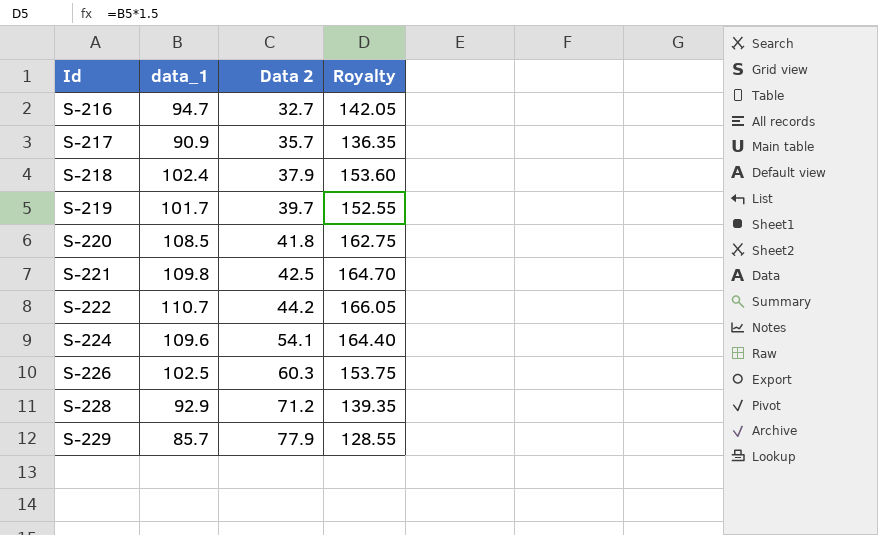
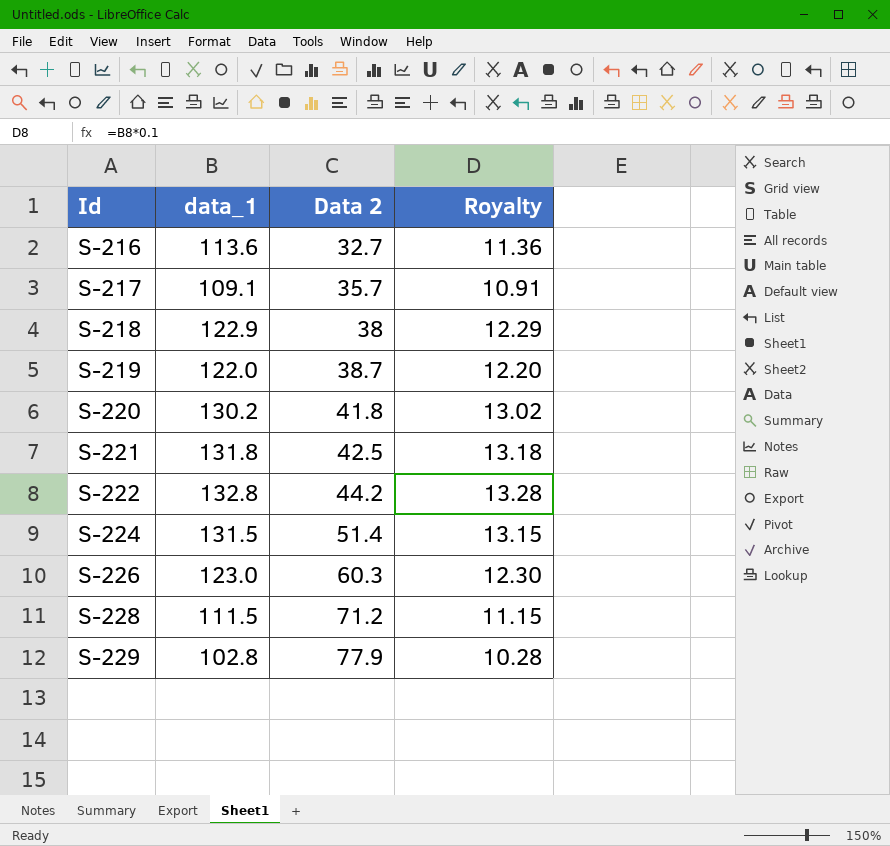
column Royalty | formula: [data_1] * 1.5 -> [data_1] * 0.1
S-216 | data_1: 94.7 -> 113.6
S-217 | data_1: 90.9 -> 109.1
S-218 | data_1: 102.4 -> 122.9
S-218 | Data 2: 37.9 -> 38
S-219 | data_1: 101.7 -> 122.0
S-219 | Data 2: 39.7 -> 38.7
S-220 | data_1: 108.5 -> 130.2
S-221 | data_1: 109.8 -> 131.8
S-222 | data_1: 110.7 -> 132.8
S-224 | data_1: 109.6 -> 131.5
S-224 | Data 2: 54.1 -> 51.4
S-226 | data_1: 102.5 -> 123.0
S-228 | data_1: 92.9 -> 111.5
S-229 | data_1: 85.7 -> 102.8

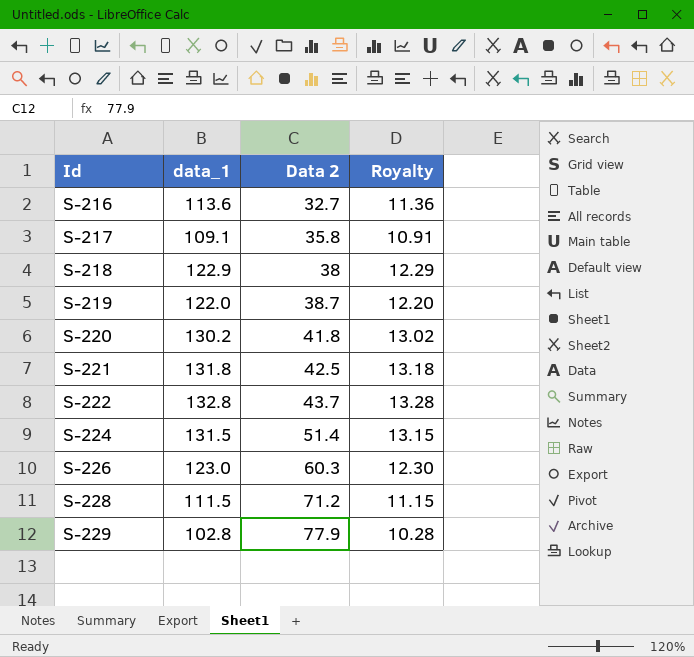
S-217 | Data 2: 35.7 -> 35.8
S-222 | Data 2: 44.2 -> 43.7

